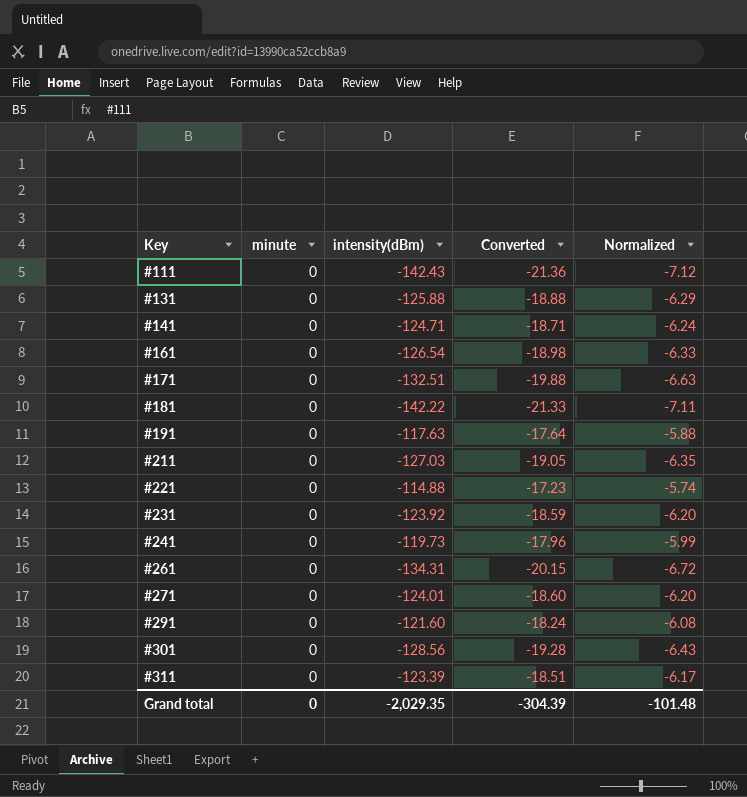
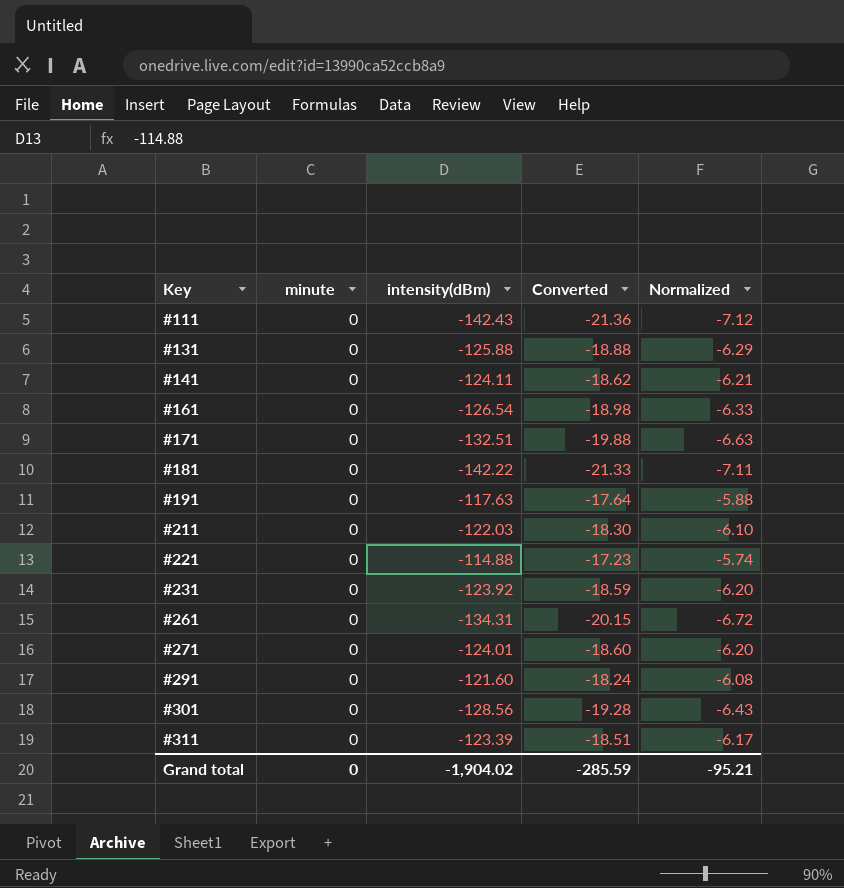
row #241: 0 | -119.73 | -17.96 | -5.99 -> none
#141 | intensity(dBm): -124.71 -> -124.11
#141 | Converted: -18.71 -> -18.62
#141 | Normalized: -6.24 -> -6.21
#211 | intensity(dBm): -127.03 -> -122.03
#211 | Converted: -19.05 -> -18.30
#211 | Normalized: -6.35 -> -6.10
Grand total | intensity(dBm): -2,029.35 -> -1,904.02
Grand total | Converted: -304.39 -> -285.59
Grand total | Normalized: -101.48 -> -95.21

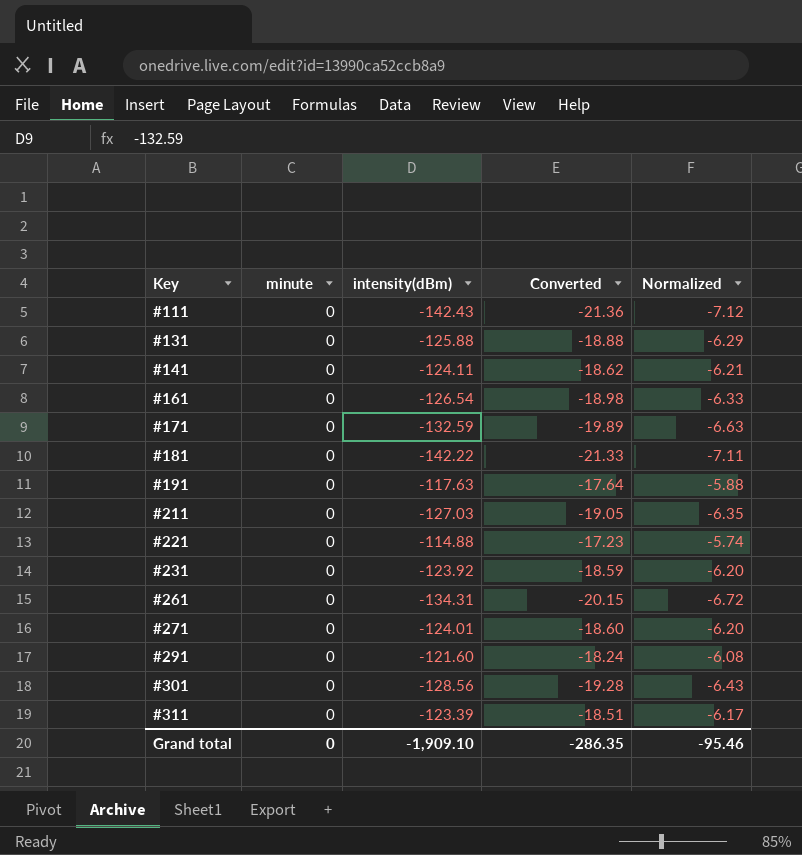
#171 | intensity(dBm): -132.51 -> -132.59
#171 | Converted: -19.88 -> -19.89
#211 | intensity(dBm): -122.03 -> -127.03
#211 | Converted: -18.30 -> -19.05
#211 | Normalized: -6.10 -> -6.35
Grand total | intensity(dBm): -1,904.02 -> -1,909.10
Grand total | Converted: -285.59 -> -286.35
Grand total | Normalized: -95.21 -> -95.46

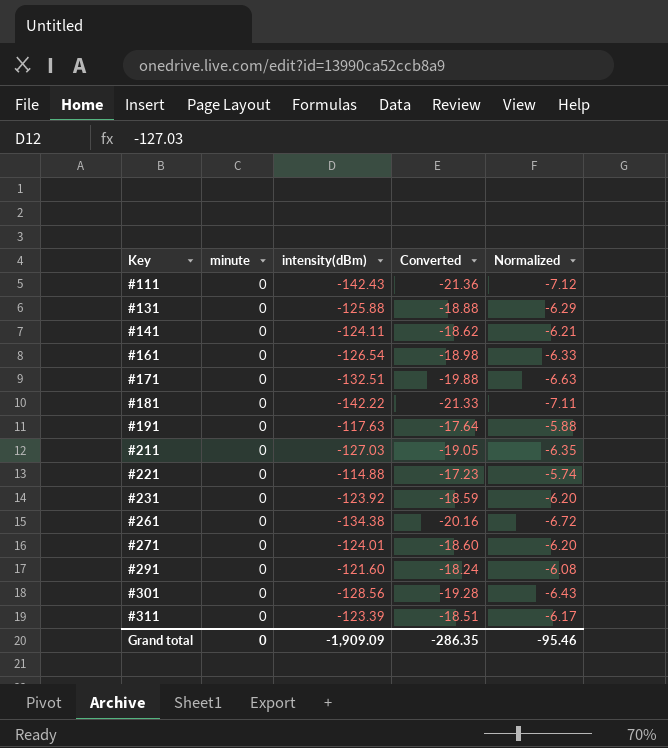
#171 | intensity(dBm): -132.59 -> -132.51
#171 | Converted: -19.89 -> -19.88
#261 | intensity(dBm): -134.31 -> -134.38
#261 | Converted: -20.15 -> -20.16
Grand total | intensity(dBm): -1,909.10 -> -1,909.09

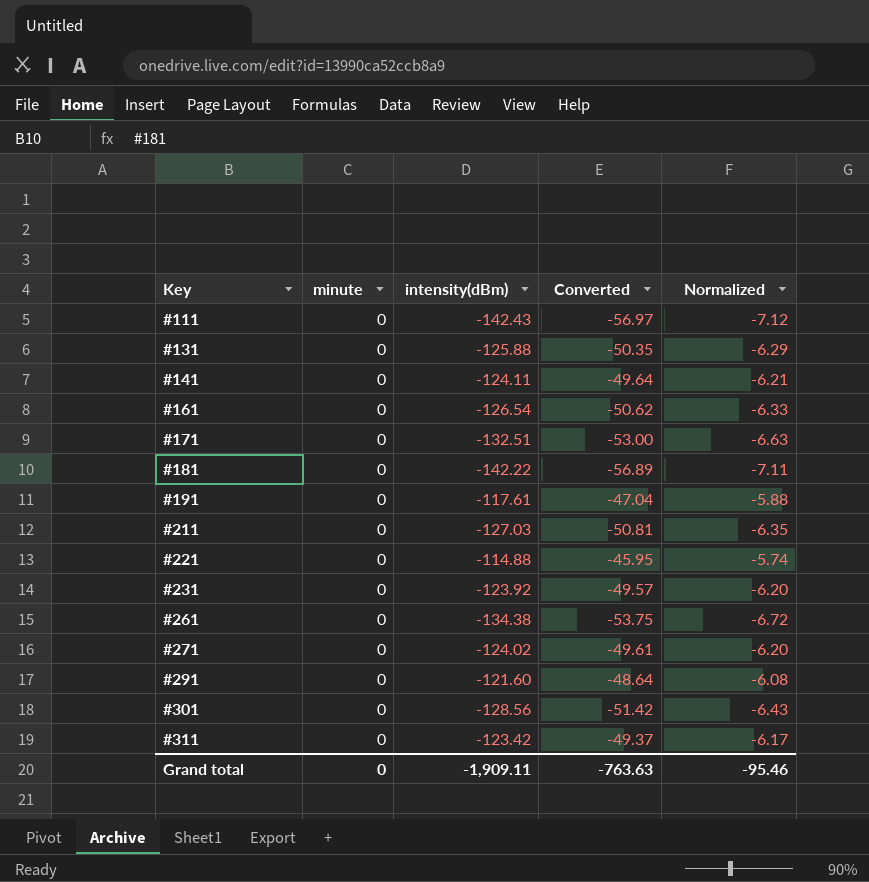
column Converted | formula: [intensity(dBm)] * 0.15 -> [intensity(dBm)] * 0.4
#191 | intensity(dBm): -117.63 -> -117.61
#271 | intensity(dBm): -124.01 -> -124.02
#311 | intensity(dBm): -123.39 -> -123.42
Grand total | intensity(dBm): -1,909.09 -> -1,909.11
Grand total | Converted: -286.35 -> -763.63

